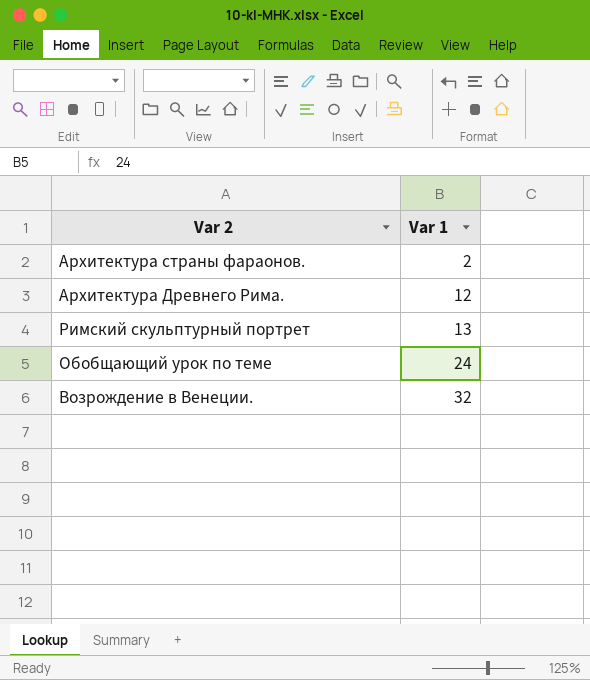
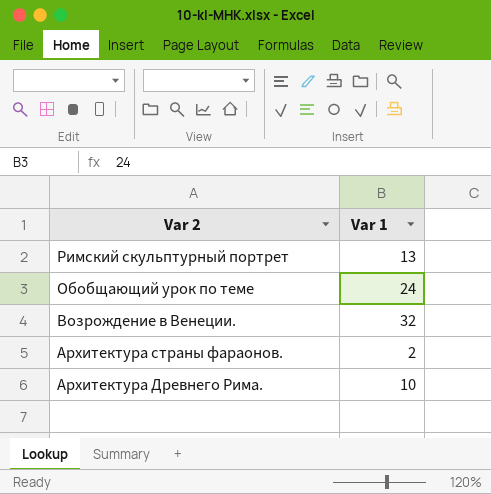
row order: Var 1 ascending -> Var 2 descending
Архитектура Древнего Рима. | Var 1: 12 -> 10

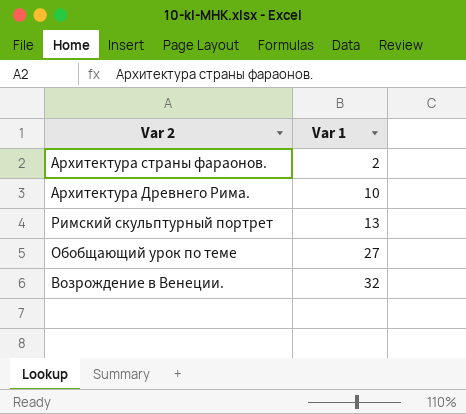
row order: Var 2 descending -> Var 1 ascending
Обобщающий урок по теме | Var 1: 24 -> 27

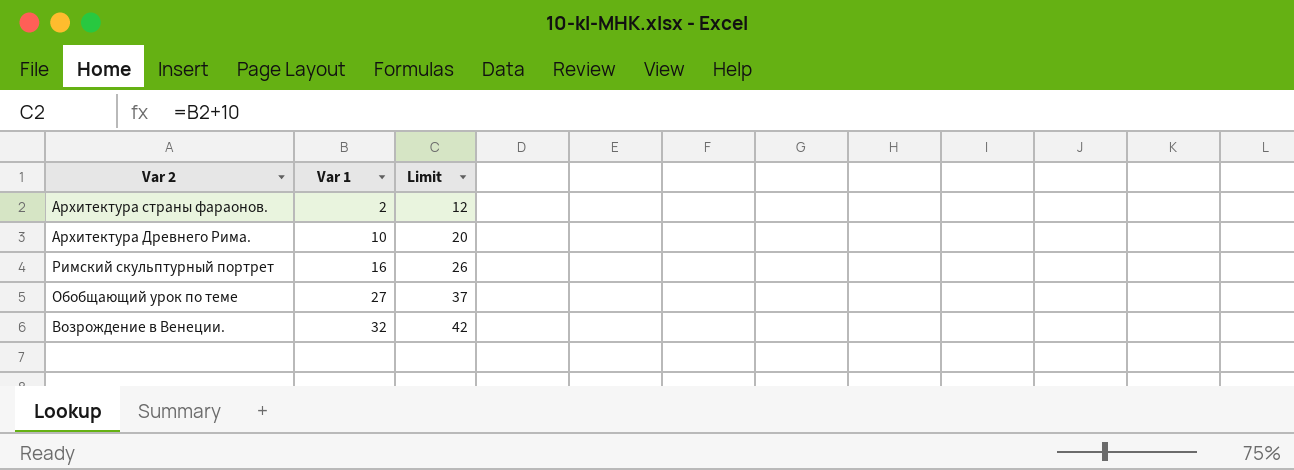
column Limit | formula: none -> [Var 1] + 10
Римский скульптурный портрет | Var 1: 13 -> 16

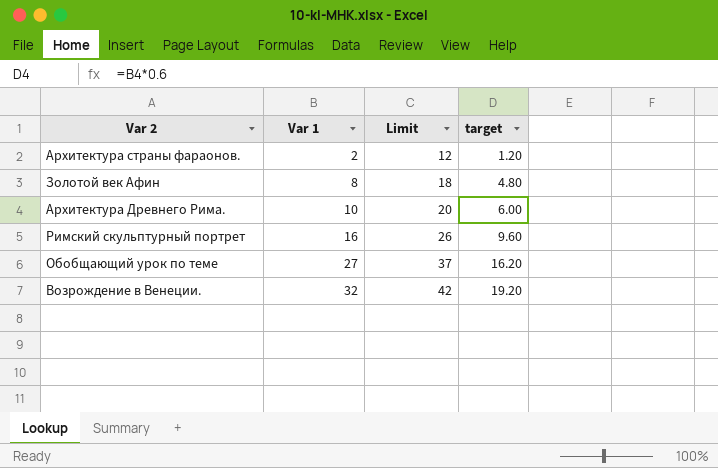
column target | formula: none -> [Var 1] * 0.6
row Золотой век Афин: none -> 8 | 18 | 4.80

